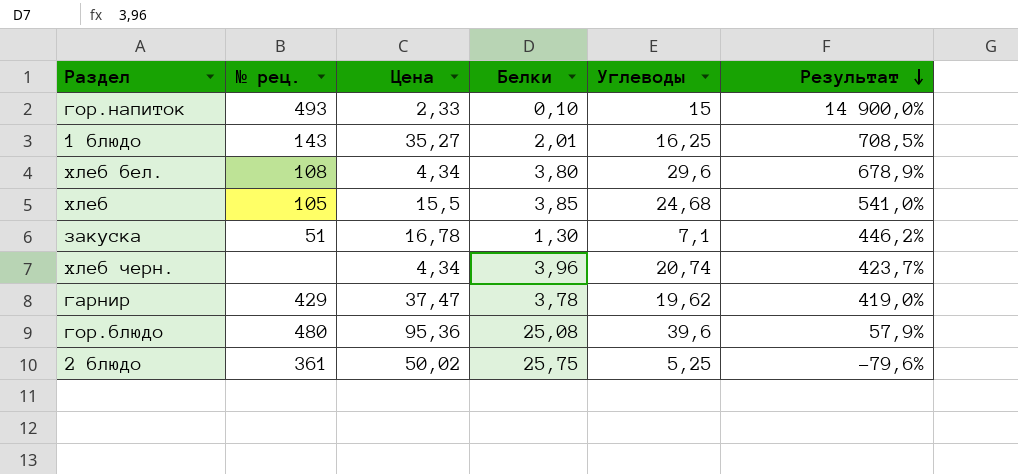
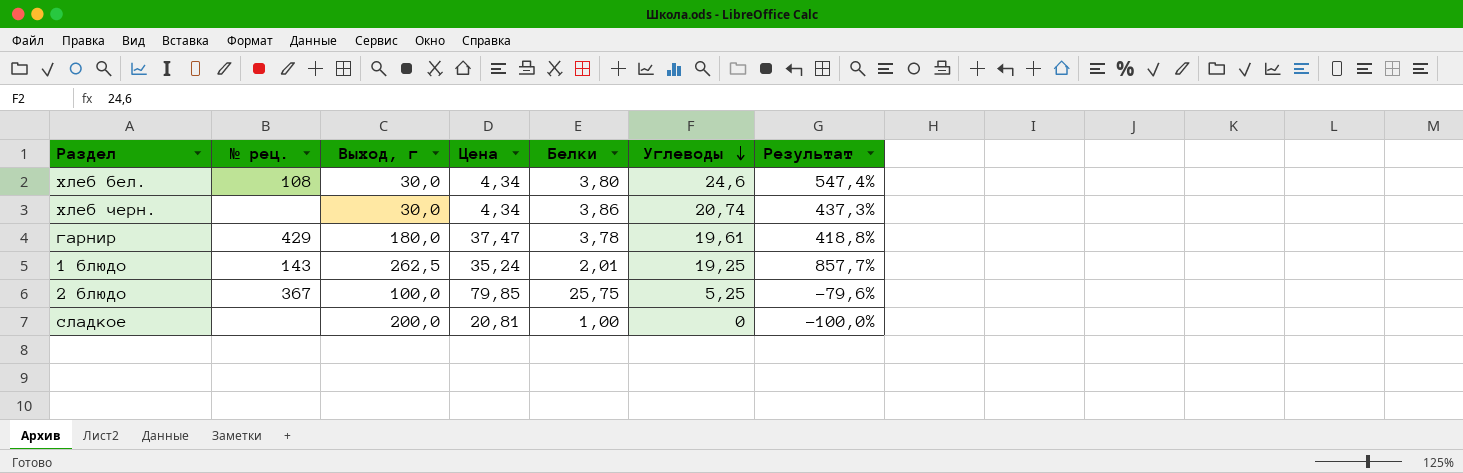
row order: Результат descending -> Углеводы descending
column Выход, г | position: none -> 3
row гор.напиток: 493 | 2,33 | 0,10 | 15 | 14 900,0% -> none
row хлеб: 105 | 15,5 | 3,85 | 24,68 | 541,0% -> none
row закуска: 51 | 16,78 | 1,30 | 7,1 | 446,2% -> none
row гор.блюдо: 480 | 95,36 | 25,08 | 39,6 | 57,9% -> none
хлеб бел. | Углеводы: 29,6 -> 24,6
хлеб бел. | Результат: 678,9% -> 547,4%
хлеб черн. | Белки: 3,96 -> 3,86
хлеб черн. | Результат: 423,7% -> 437,3%
гарнир | Углеводы: 19,62 -> 19,61
гарнир | Результат: 419,0% -> 418,8%
1 блюдо | Цена: 35,27 -> 35,24
1 блюдо | Углеводы: 16,25 -> 19,25
1 блюдо | Результат: 708,5% -> 857,7%
2 блюдо | № рец.: 361 -> 367
2 блюдо | Цена: 50,02 -> 79,85
row сладкое: none -> none | 200,0 | 20,81 | 1,00 | 0 | -100,0%

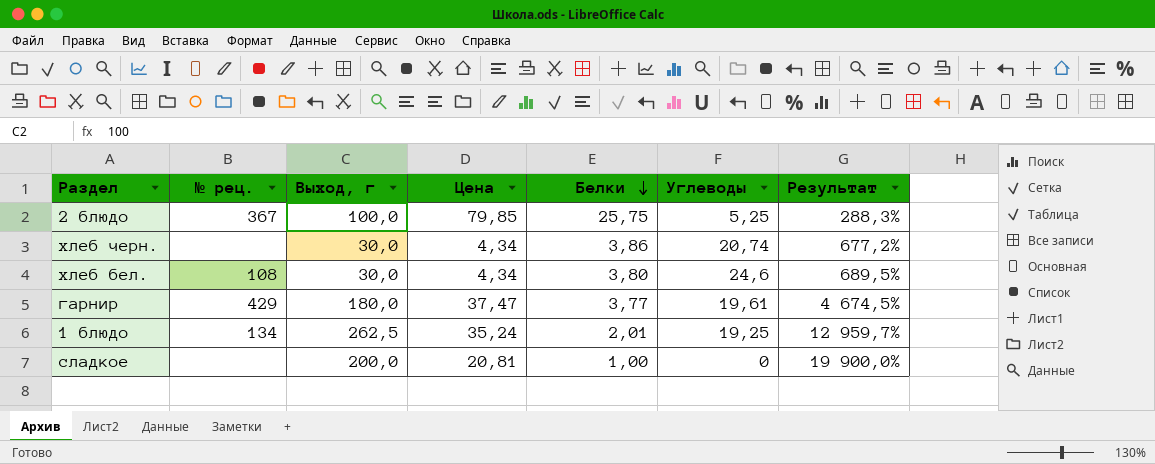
row order: Углеводы descending -> Белки descending
column Результат | formula: ([Углеводы] - [Белки]) / [Белки] -> ([Выход, г] - [Белки]) / [Белки]
гарнир | Белки: 3,78 -> 3,77
1 блюдо | № рец.: 143 -> 134

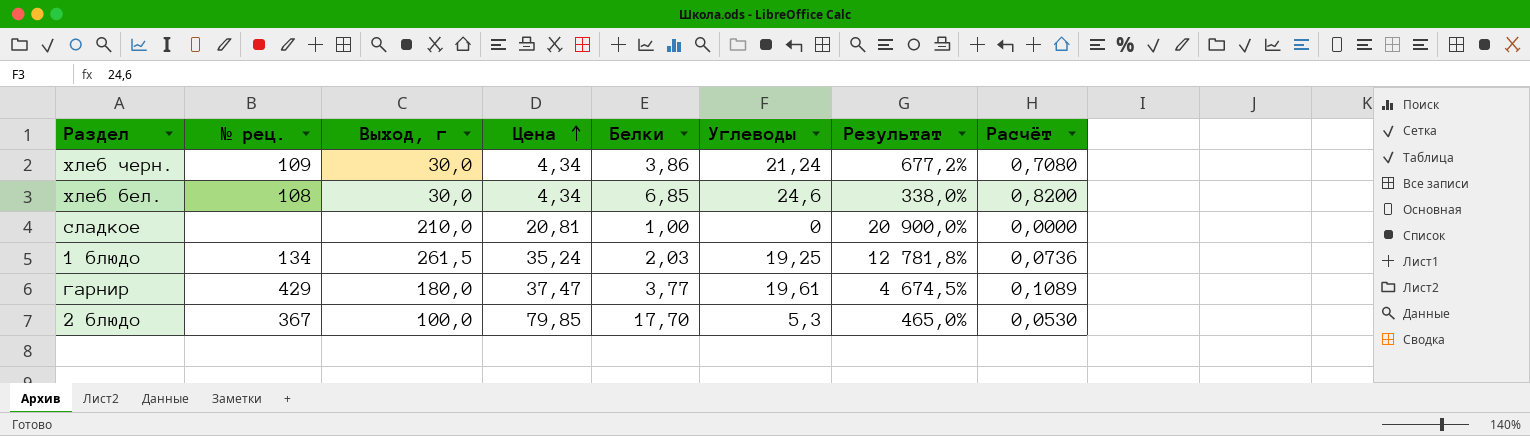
row order: Белки descending -> Цена ascending
column Расчёт | formula: none -> [Углеводы] / [Выход, г]
хлеб черн. | № рец.: none -> 109
хлеб черн. | Углеводы: 20,74 -> 21,24
хлеб бел. | Белки: 3,80 -> 6,85
хлеб бел. | Результат: 689,5% -> 338,0%
сладкое | Выход, г: 200,0 -> 210,0
сладкое | Результат: 19 900,0% -> 20 900,0%
1 блюдо | Выход, г: 262,5 -> 261,5
1 блюдо | Белки: 2,01 -> 2,03
1 блюдо | Результат: 12 959,7% -> 12 781,8%
2 блюдо | Белки: 25,75 -> 17,70
2 блюдо | Углеводы: 5,25 -> 5,3
2 блюдо | Результат: 288,3% -> 465,0%

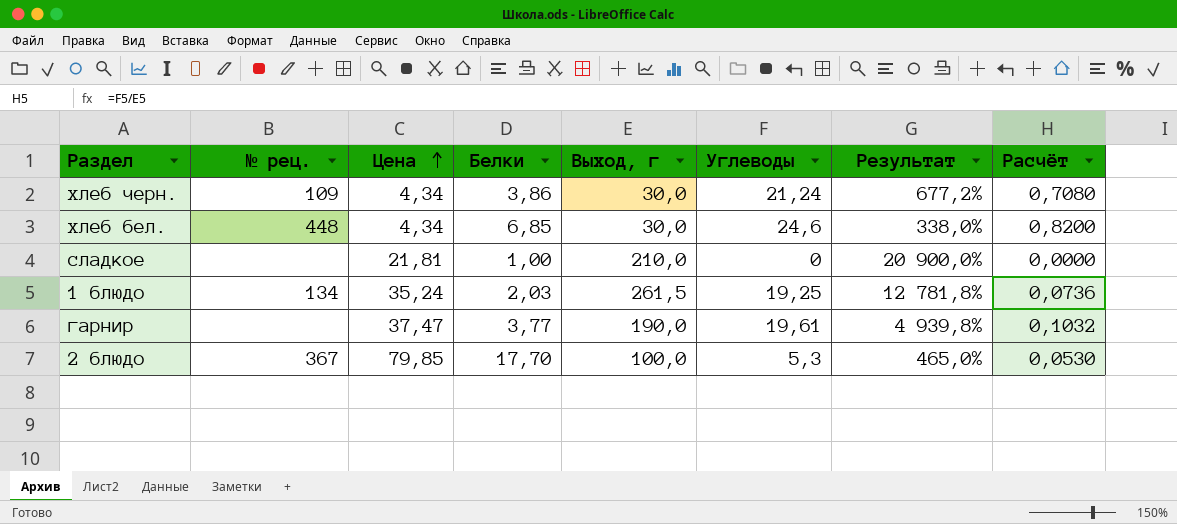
column Выход, г | position: 3 -> 5
хлеб бел. | № рец.: 108 -> 448
сладкое | Цена: 20,81 -> 21,81
гарнир | № рец.: 429 -> none
гарнир | Выход, г: 180,0 -> 190,0
гарнир | Результат: 4 674,5% -> 4 939,8%
гарнир | Расчёт: 0,1089 -> 0,1032

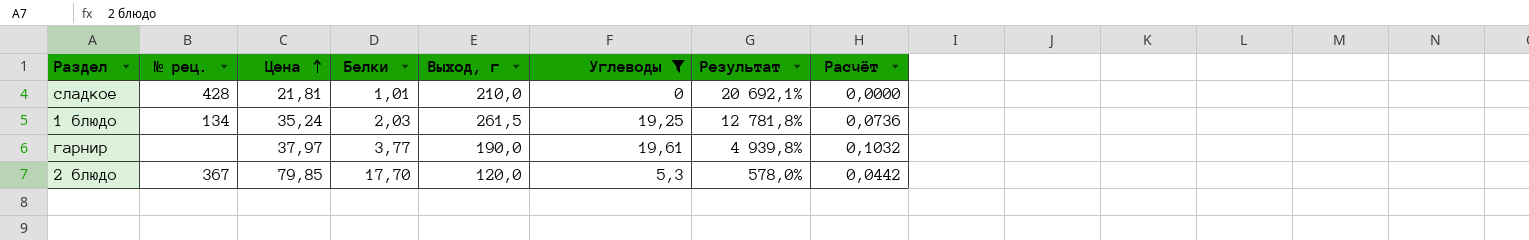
filter: none -> Углеводы <= 19,61
сладкое | № рец.: none -> 428
сладкое | Белки: 1,00 -> 1,01
сладкое | Результат: 20 900,0% -> 20 692,1%
гарнир | Цена: 37,47 -> 37,97
2 блюдо | Выход, г: 100,0 -> 120,0
2 блюдо | Результат: 465,0% -> 578,0%
2 блюдо | Расчёт: 0,0530 -> 0,0442

